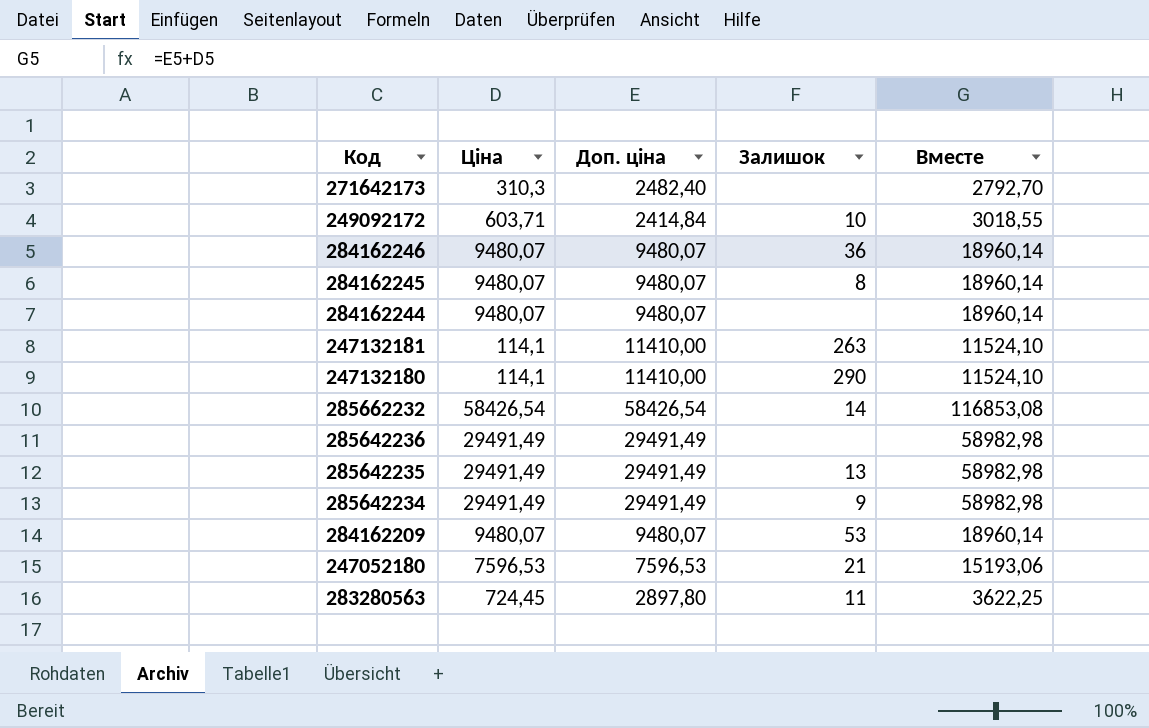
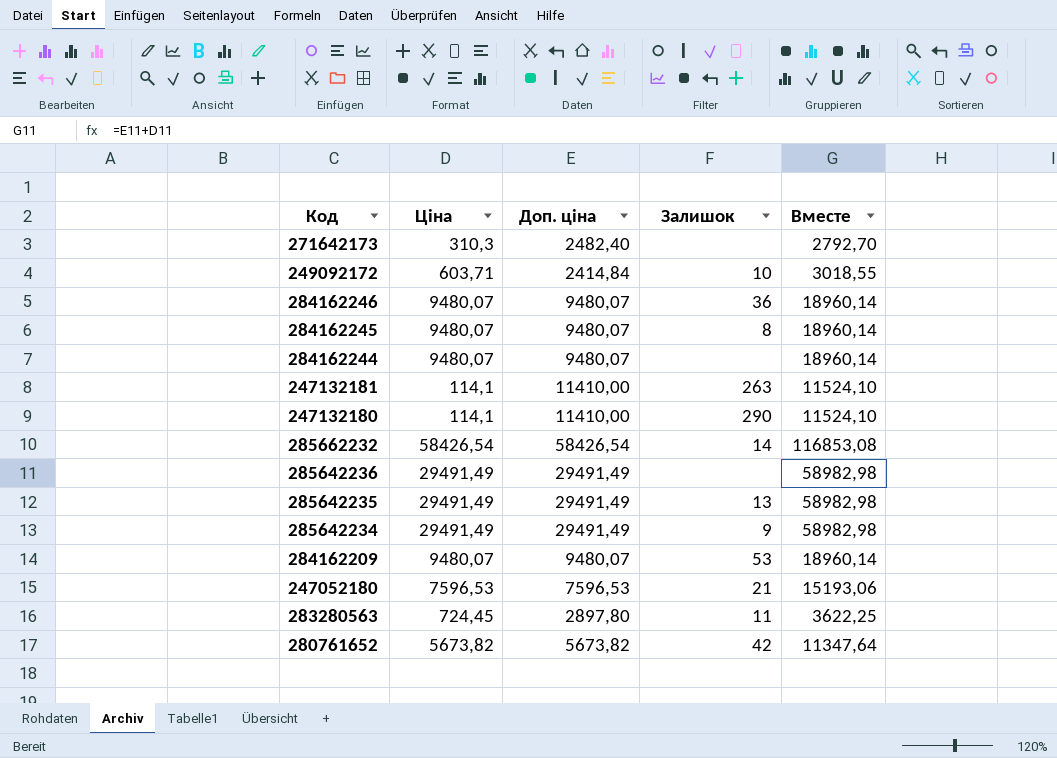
row 280761652: none -> 5673,82 | 5673,82 | 42 | 11347,64

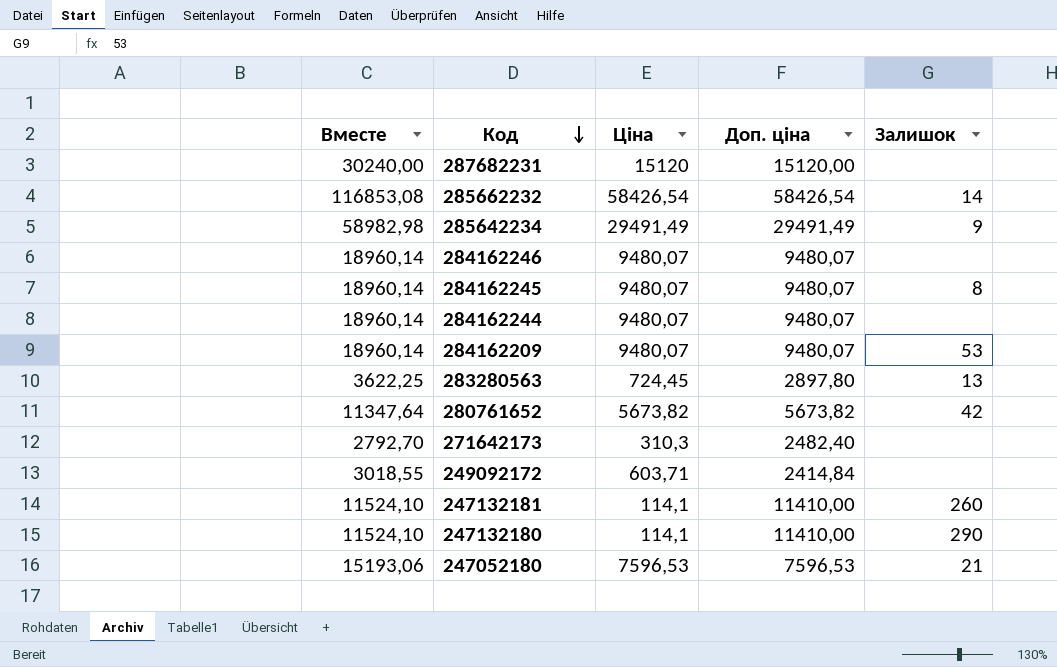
row order: none -> Код descending
column Вместе | position: 5 -> 1
row 285642236: 29491,49 | 29491,49 | none | 58982,98 -> none
row 285642235: 29491,49 | 29491,49 | 13 | 58982,98 -> none
row 287682231: none -> 30240,00 | 15120 | 15120,00 | none
284162246 | Залишок: 36 -> none
283280563 | Залишок: 11 -> 13
249092172 | Залишок: 10 -> none
247132181 | Залишок: 263 -> 260

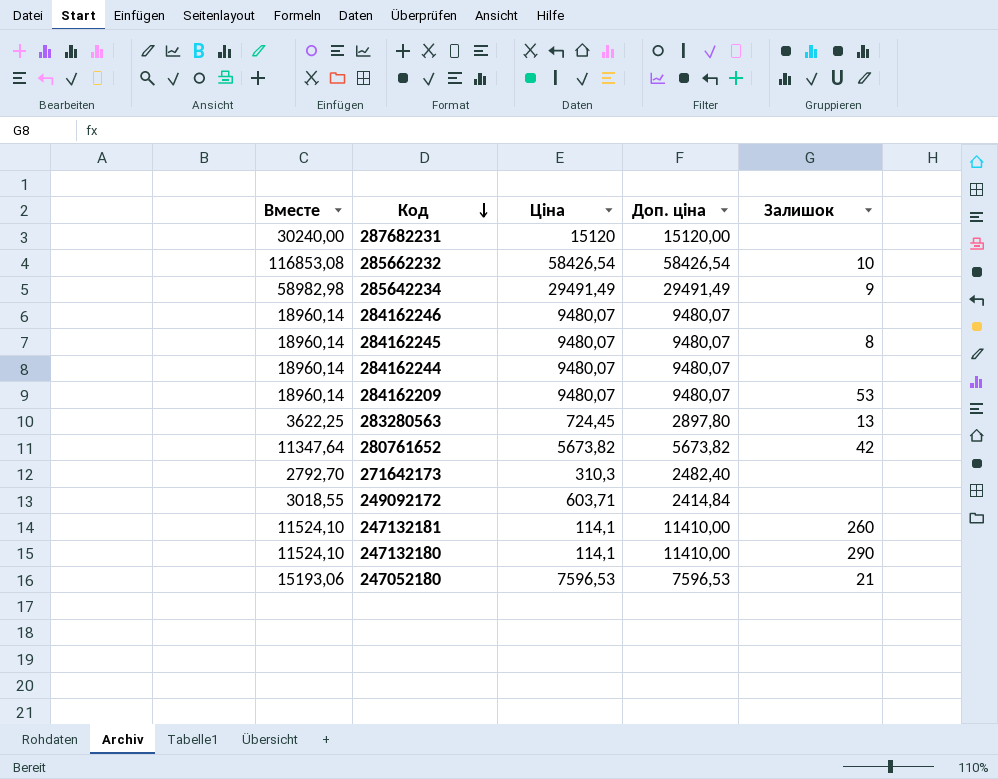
285662232 | Залишок: 14 -> 10

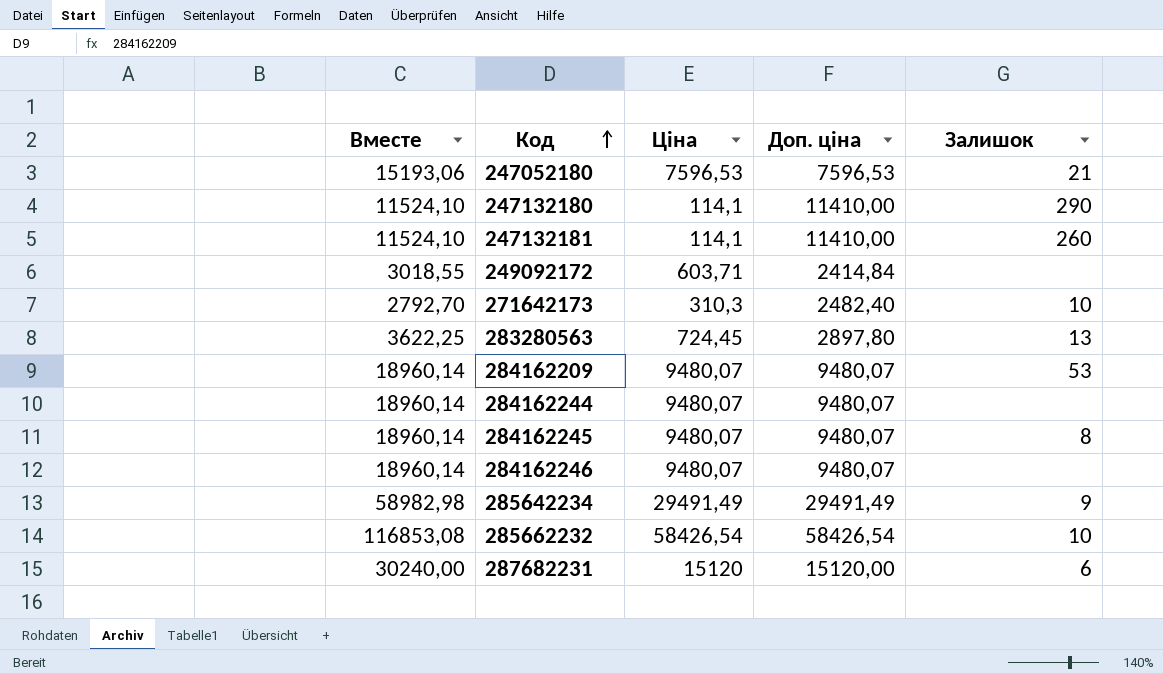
row order: Код descending -> Код ascending
row 280761652: 11347,64 | 5673,82 | 5673,82 | 42 -> none
271642173 | Залишок: none -> 10
287682231 | Залишок: none -> 6

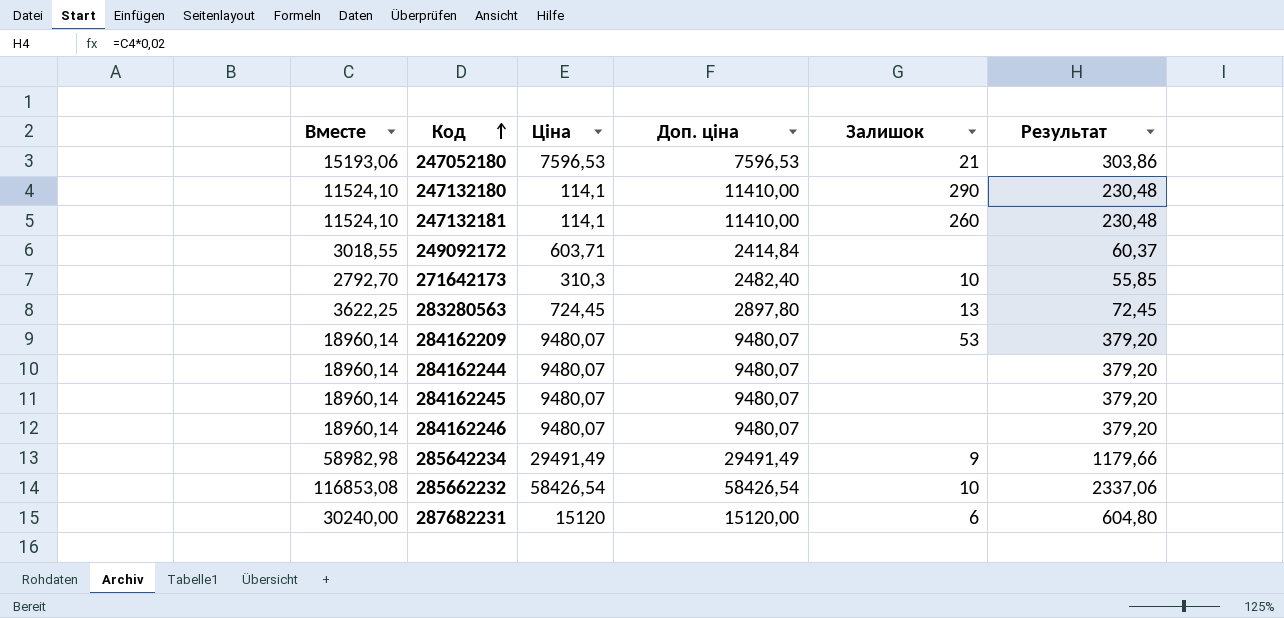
column Результат | formula: none -> [Вместе] * 0,02
284162245 | Залишок: 8 -> none

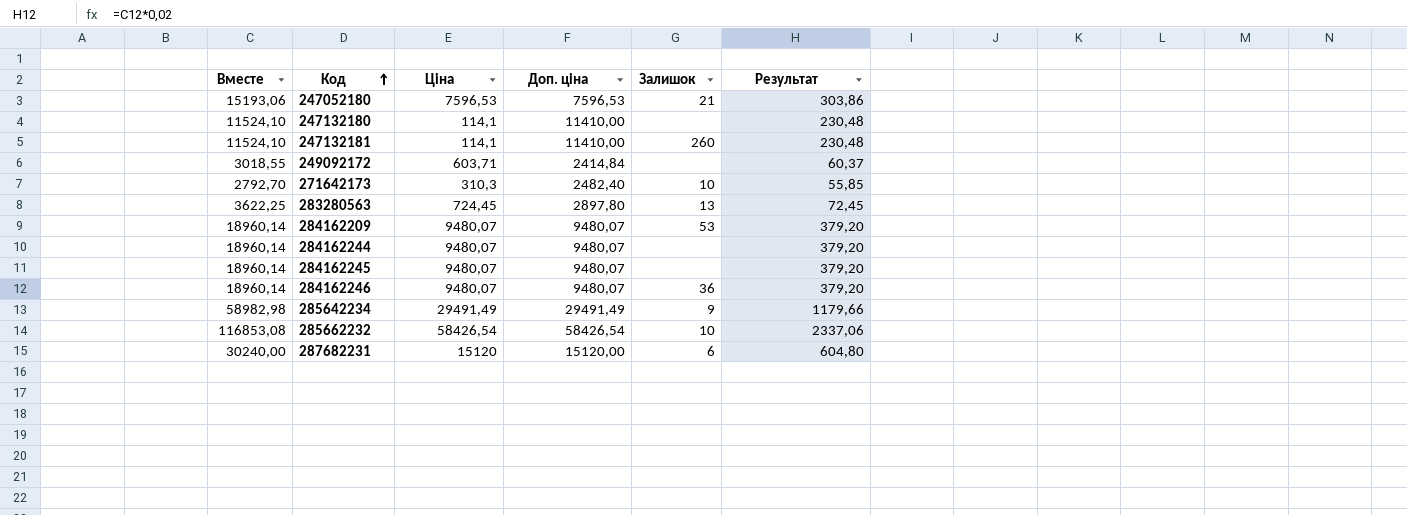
247132180 | Залишок: 290 -> none
284162246 | Залишок: none -> 36

